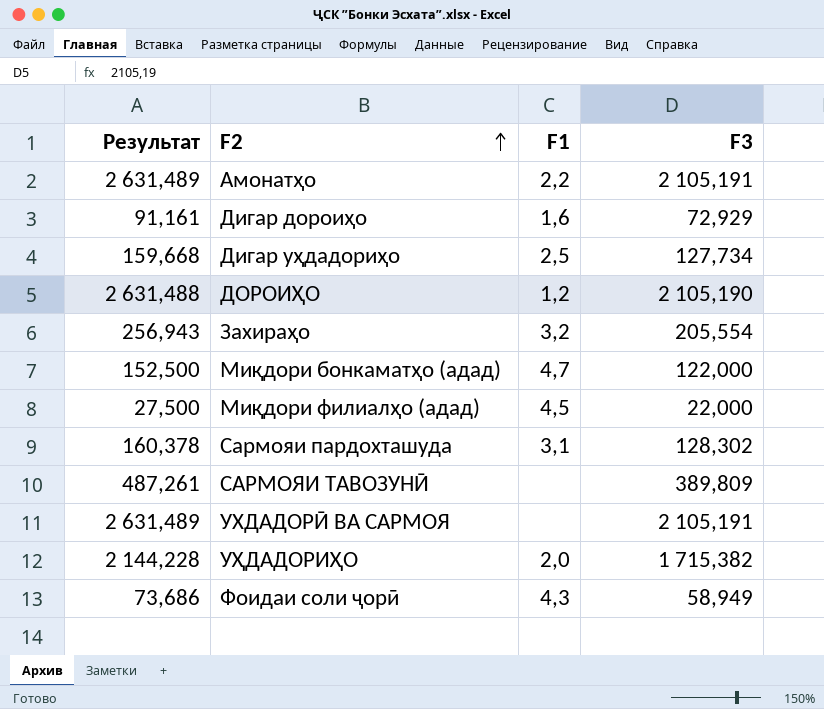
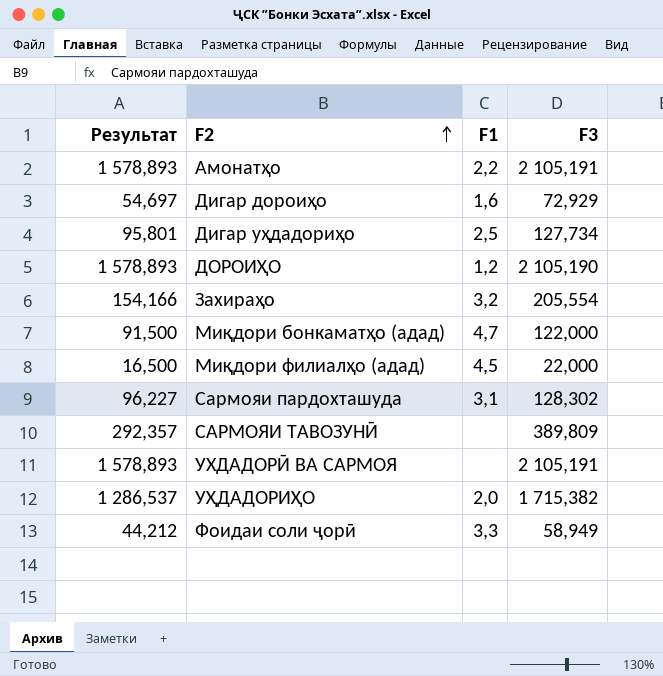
column Результат | formula: [F3] * 1,25 -> [F3] * 0,75
Фоидаи соли ҷорӣ | F1: 4,3 -> 3,3

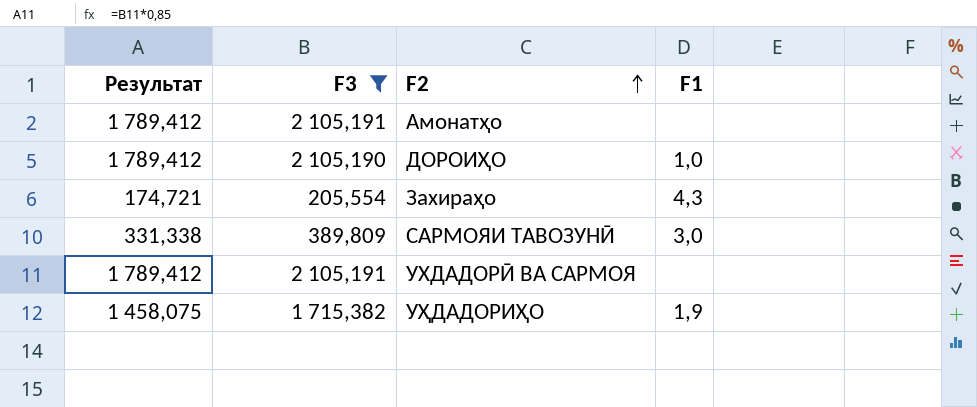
filter: none -> F3 >= 205,554
column Результат | formula: [F3] * 0,75 -> [F3] * 0,85
column F3 | position: 4 -> 2
Амонатҳо | F1: 2,2 -> none
ДОРОИҲО | F1: 1,2 -> 1,0
Захираҳо | F1: 3,2 -> 4,3
САРМОЯИ ТАВОЗУНӢ | F1: none -> 3,0
УҲДАДОРИҲО | F1: 2,0 -> 1,9

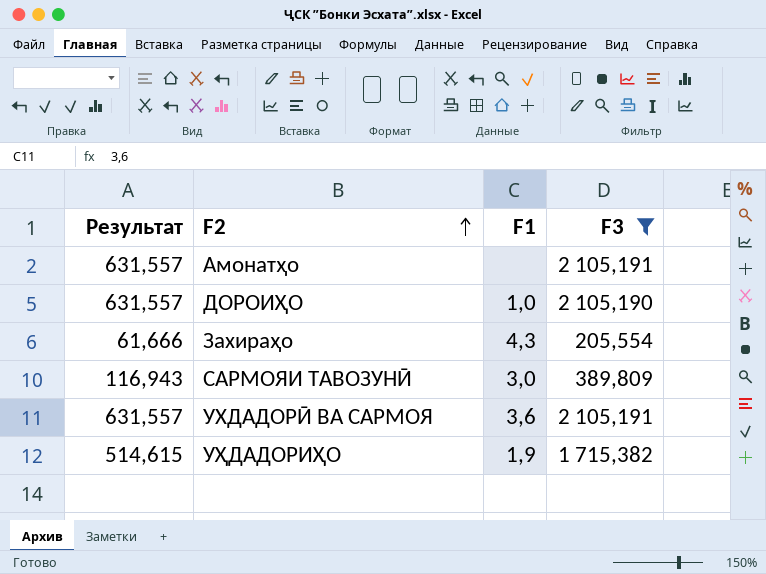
column Результат | formula: [F3] * 0,85 -> [F3] * 0,3
column F3 | position: 2 -> 4
УХДАДОРӢ ВА САРМОЯ | F1: none -> 3,6

